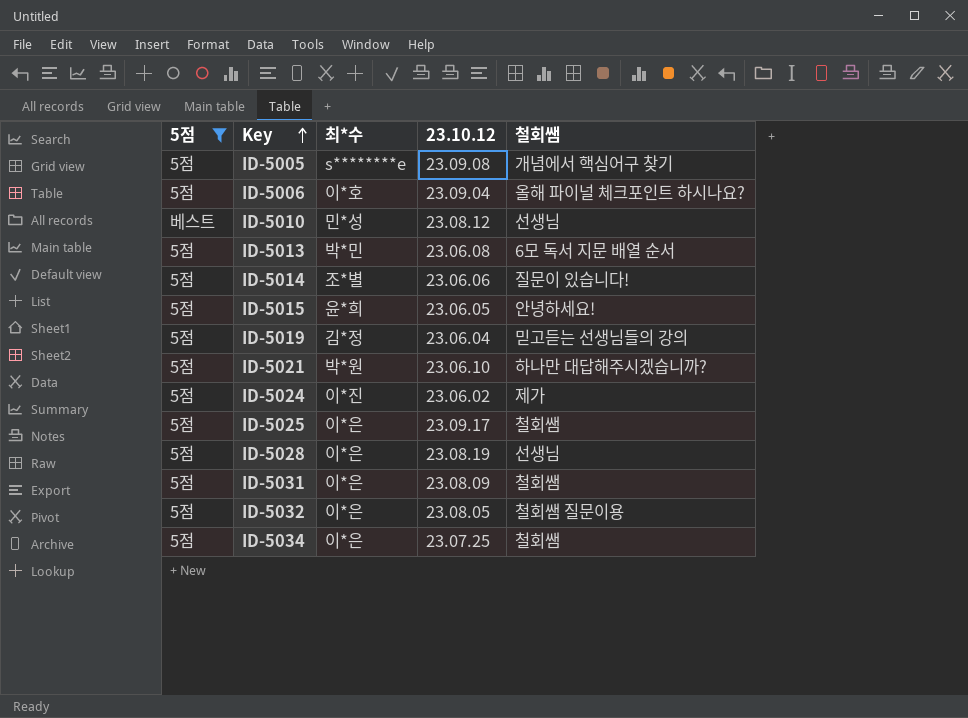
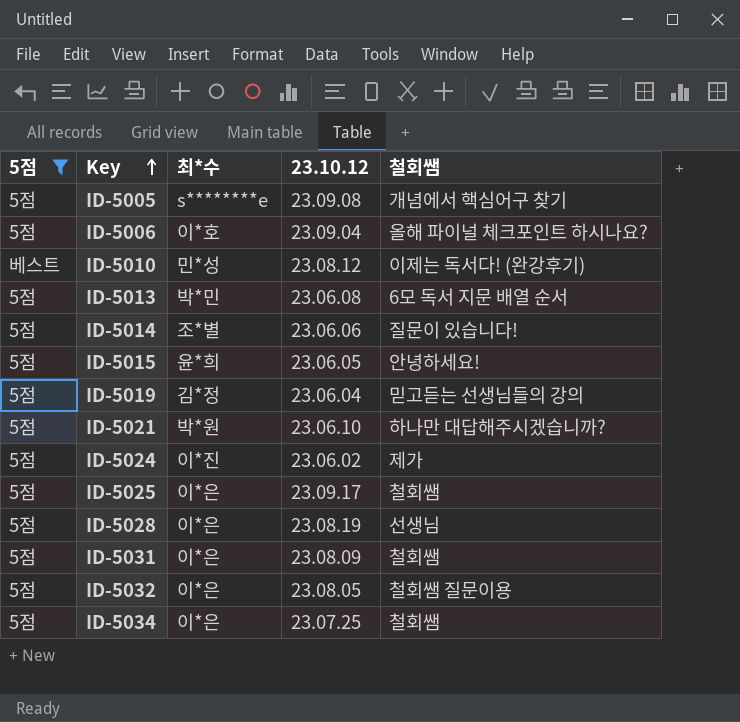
ID-5010 | 철회쌤: 선생님 -> 이제는 독서다! (완강후기)

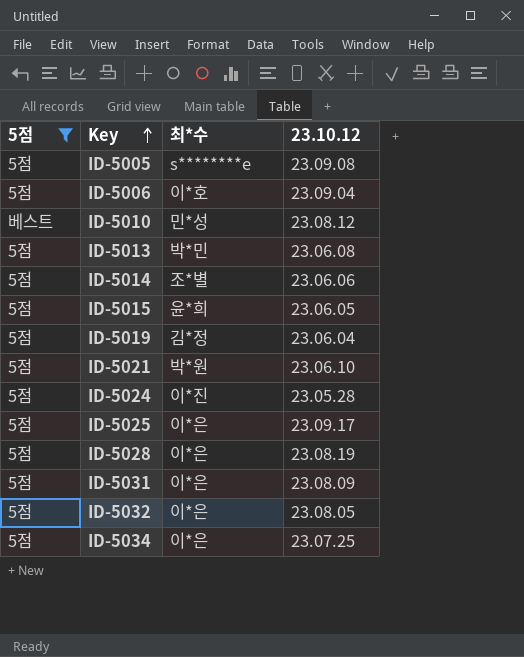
column 철회쌤 | position: 5 -> none
ID-5024 | 23.10.12: 23.06.02 -> 23.05.28

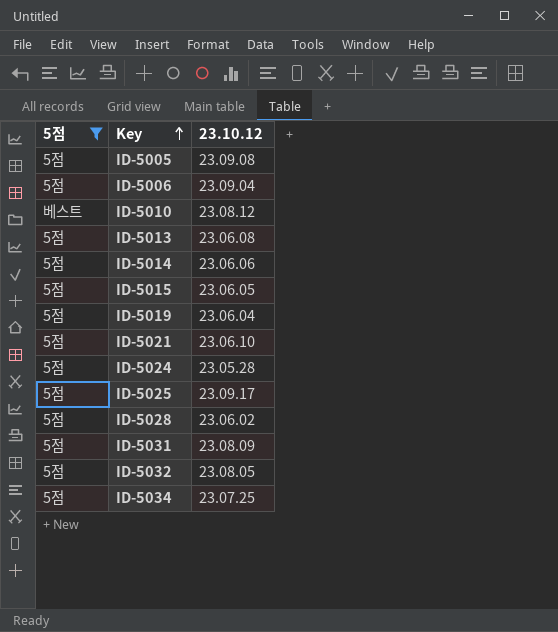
column 최*수 | position: 3 -> none
ID-5028 | 23.10.12: 23.08.19 -> 23.06.02

